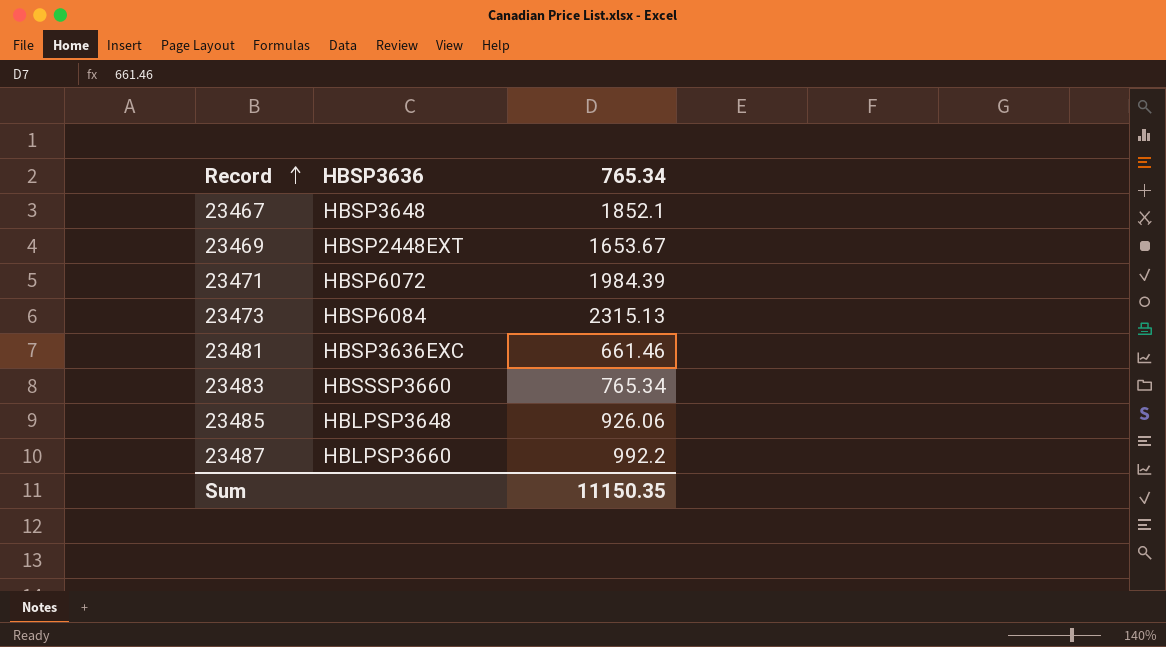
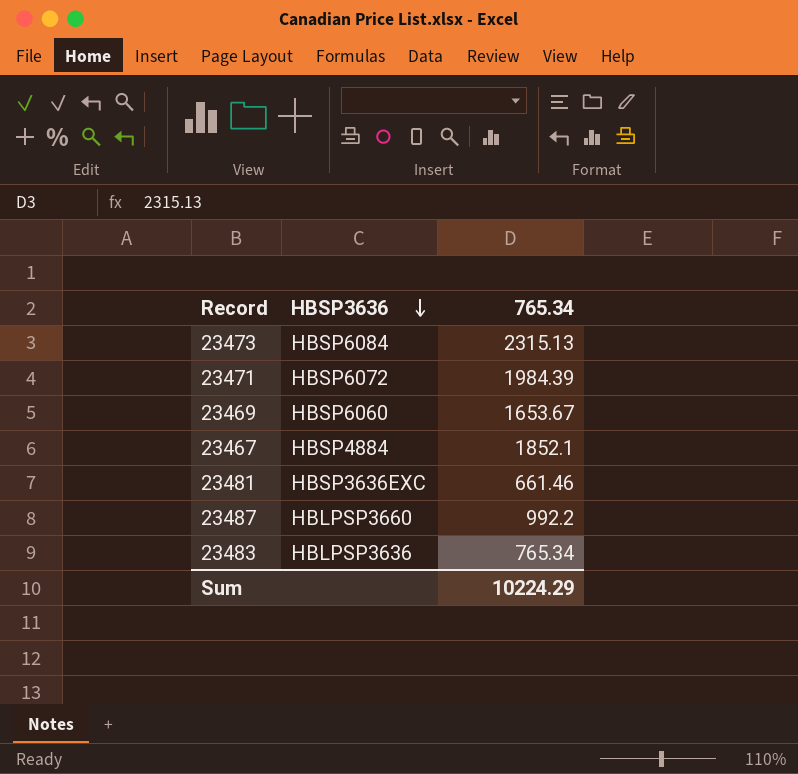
row order: Record ascending -> HBSP3636 descending
row 23485: HBLPSP3648 | 926.06 -> none
23469 | HBSP3636: HBSP2448EXT -> HBSP6060
23467 | HBSP3636: HBSP3648 -> HBSP4884
23483 | HBSP3636: HBSSSP3660 -> HBLPSP3636
Sum | 765.34: 11150.35 -> 10224.29

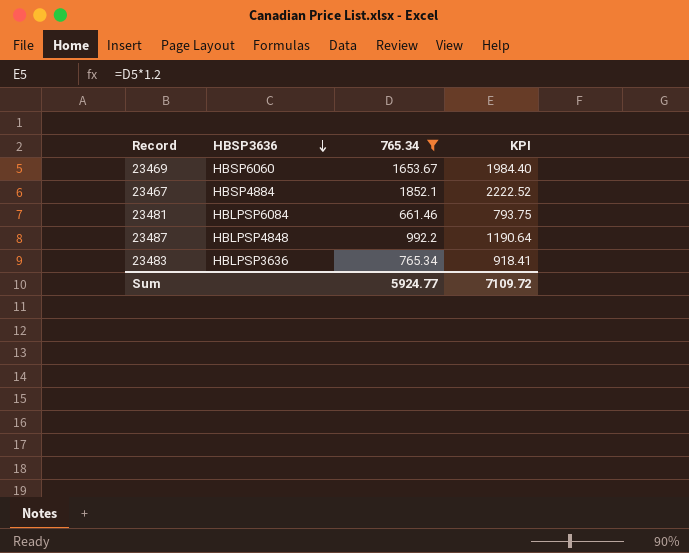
filter: none -> 765.34 <= 1852.1
column KPI | formula: none -> [765.34] * 1.2
23481 | HBSP3636: HBSP3636EXC -> HBLPSP6084
23487 | HBSP3636: HBLPSP3660 -> HBLPSP4848
Sum | 765.34: 10224.29 -> 5924.77

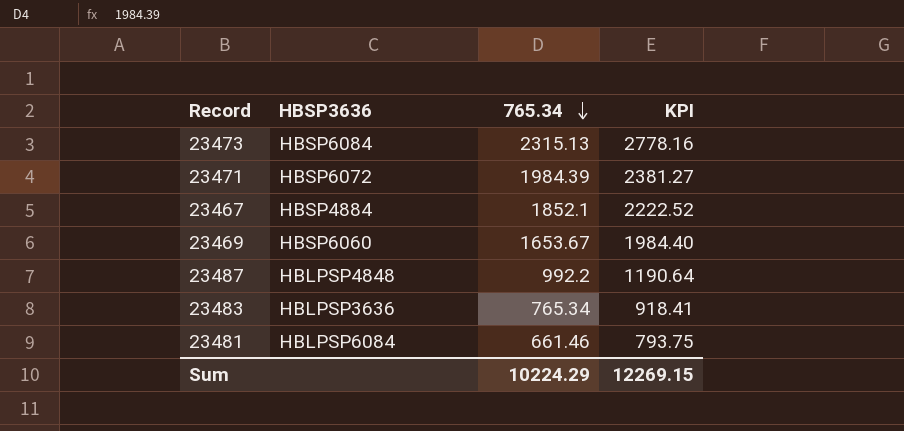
filter: 765.34 <= 1852.1 -> none
row order: HBSP3636 descending -> 765.34 descending
Sum | 765.34: 5924.77 -> 10224.29
Sum | KPI: 7109.72 -> 12269.15

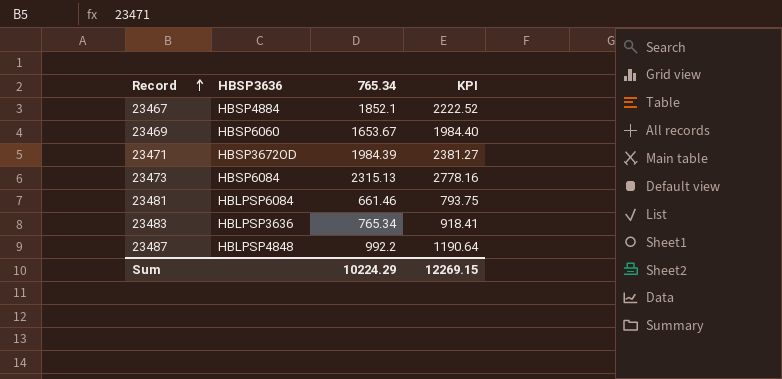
row order: 765.34 descending -> Record ascending
23471 | HBSP3636: HBSP6072 -> HBSP3672OD

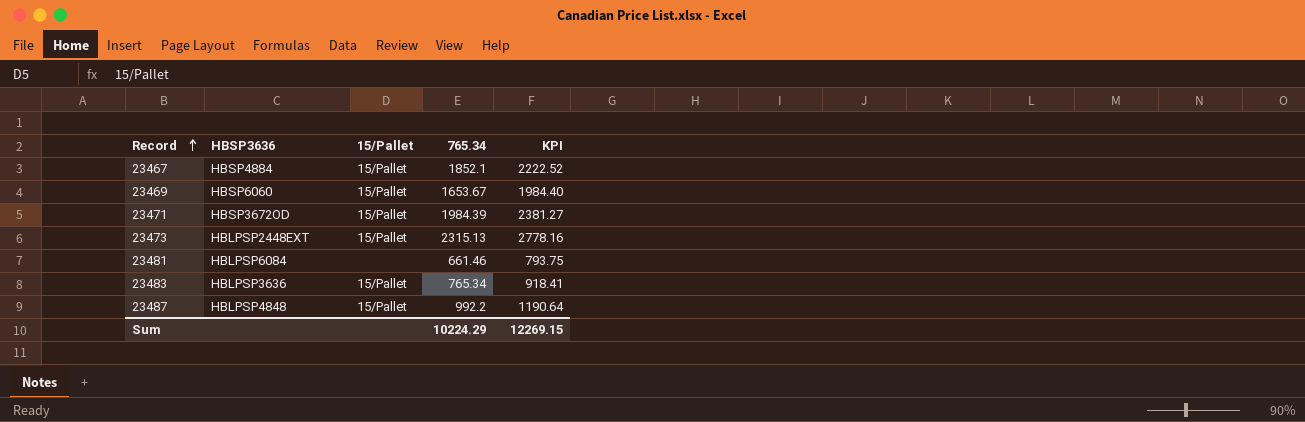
column 15/Pallet | position: none -> 3
23473 | HBSP3636: HBSP6084 -> HBLPSP2448EXT

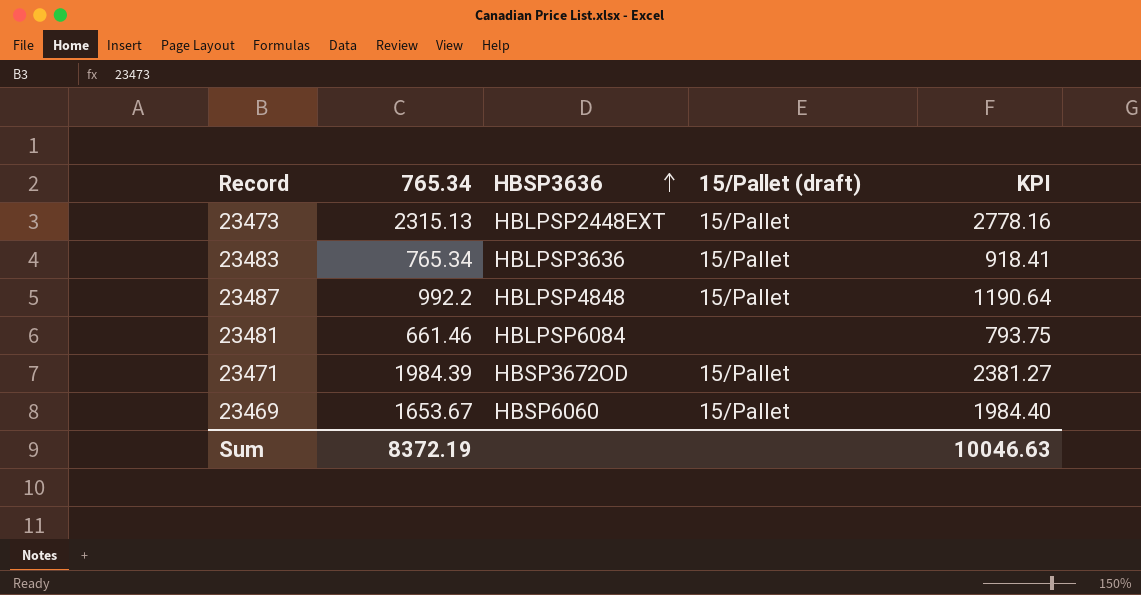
row order: Record ascending -> HBSP3636 ascending
column 765.34 | position: 4 -> 2
column name: 15/Pallet -> 15/Pallet (draft)
row 23467: HBSP4884 | 15/Pallet | 1852.1 | 2222.52 -> none
Sum | 765.34: 10224.29 -> 8372.19
Sum | KPI: 12269.15 -> 10046.63

